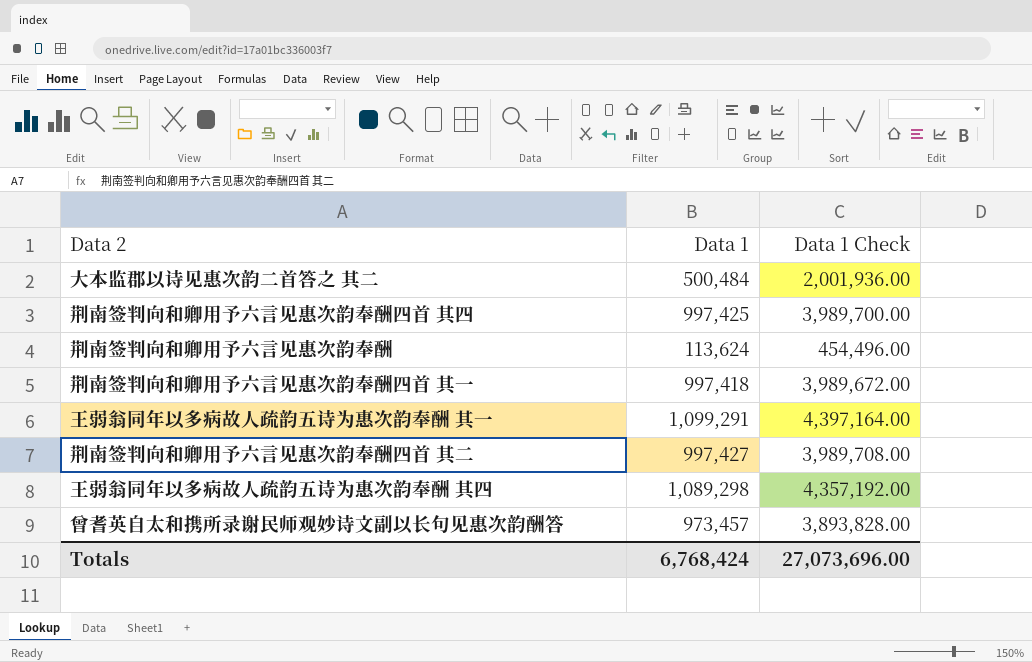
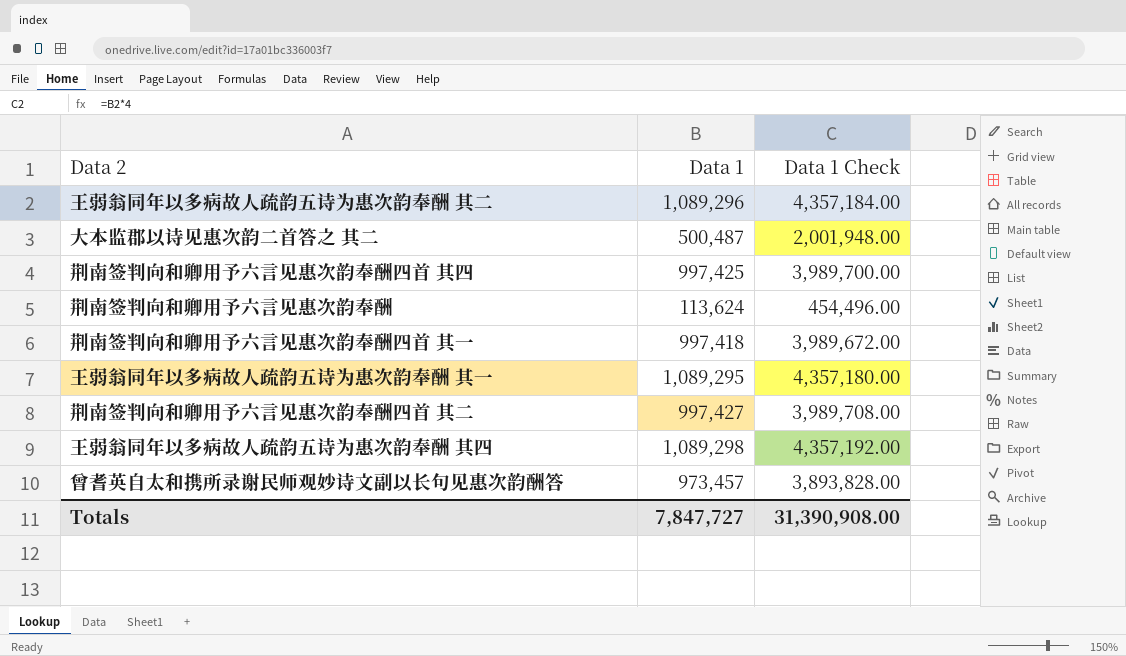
row 王弱翁同年以多病故人疏韵五诗为惠次韵奉酬 其二: none -> 1,089,296 | 4,357,184.00
大本监郡以诗见惠次韵二首答之 其二 | Data 1: 500,484 -> 500,487
大本监郡以诗见惠次韵二首答之 其二 | Data 1 Check: 2,001,936.00 -> 2,001,948.00
王弱翁同年以多病故人疏韵五诗为惠次韵奉酬 其一 | Data 1: 1,099,291 -> 1,089,295
王弱翁同年以多病故人疏韵五诗为惠次韵奉酬 其一 | Data 1 Check: 4,397,164.00 -> 4,357,180.00
Totals | Data 1: 6,768,424 -> 7,847,727
Totals | Data 1 Check: 27,073,696.00 -> 31,390,908.00

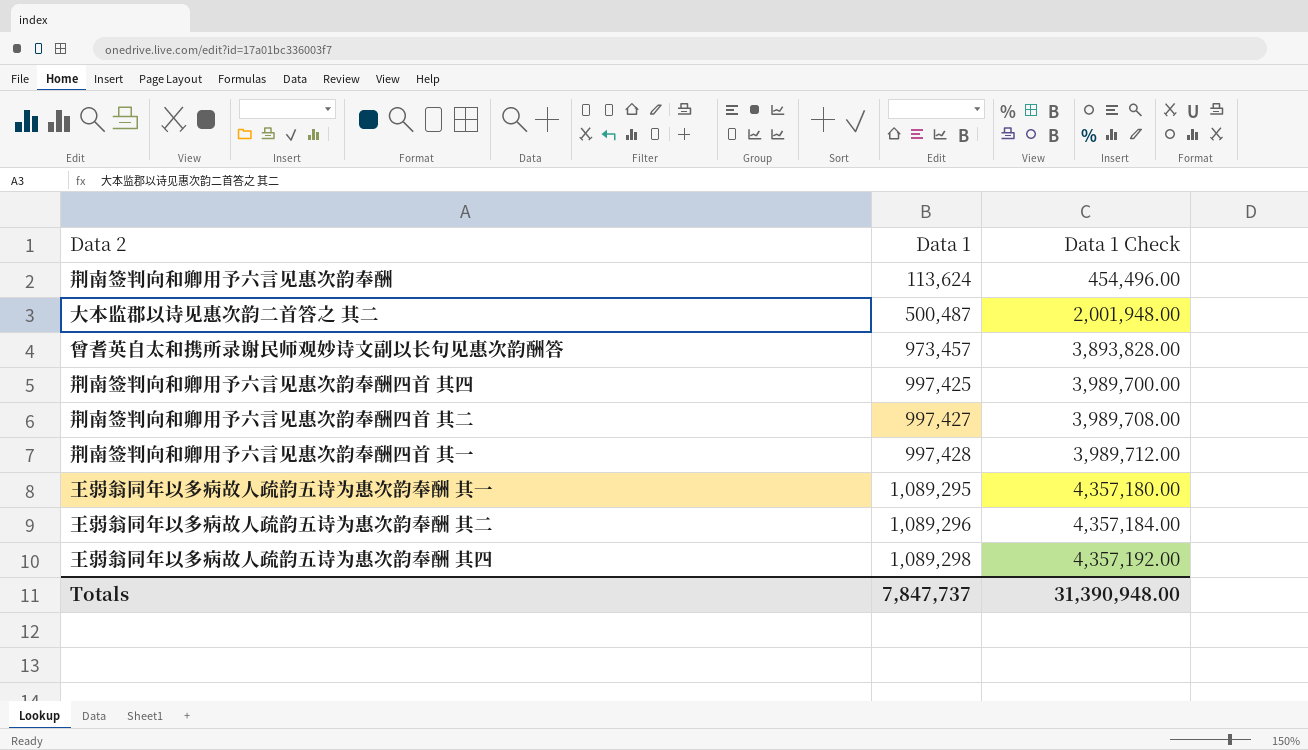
row order: none -> Data 1 ascending
荆南签判向和卿用予六言见惠次韵奉酬四首 其一 | Data 1: 997,418 -> 997,428
荆南签判向和卿用予六言见惠次韵奉酬四首 其一 | Data 1 Check: 3,989,672.00 -> 3,989,712.00
Totals | Data 1: 7,847,727 -> 7,847,737
Totals | Data 1 Check: 31,390,908.00 -> 31,390,948.00

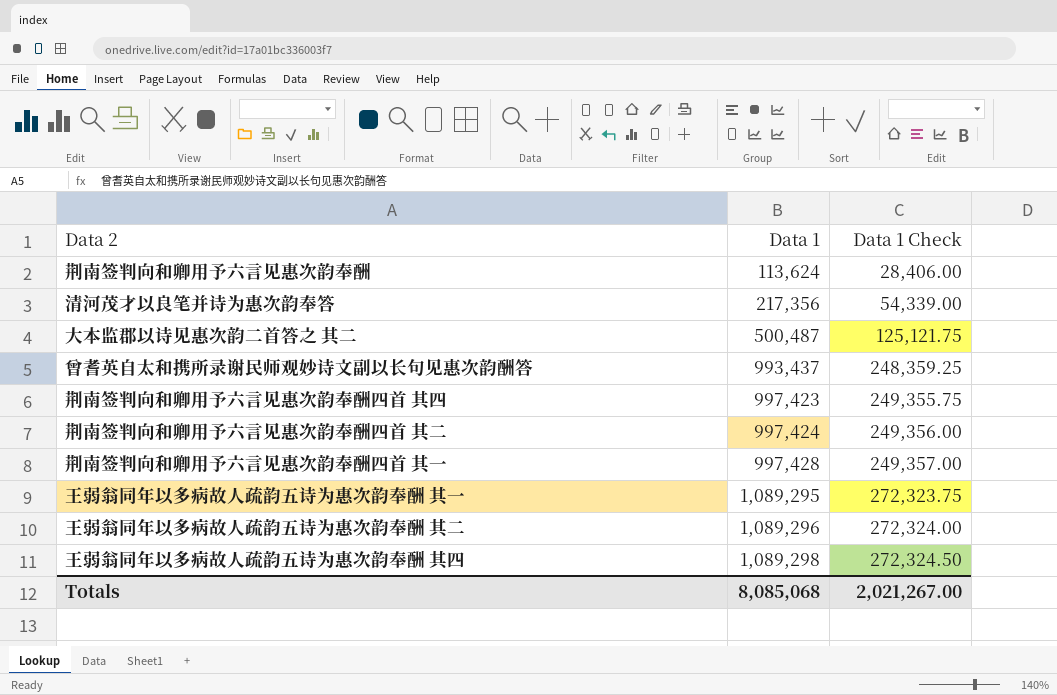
column Data 1 Check | formula: [Data 1] * 4 -> [Data 1] * 0.25
row 清河茂才以良笔并诗为惠次韵奉答: none -> 217,356 | 54,339.00
曾耆英自太和携所录谢民师观妙诗文副以长句见惠次韵酬答 | Data 1: 973,457 -> 993,437
荆南签判向和卿用予六言见惠次韵奉酬四首 其四 | Data 1: 997,425 -> 997,423
荆南签判向和卿用予六言见惠次韵奉酬四首 其二 | Data 1: 997,427 -> 997,424
Totals | Data 1: 7,847,737 -> 8,085,068
Totals | Data 1 Check: 31,390,948.00 -> 2,021,267.00

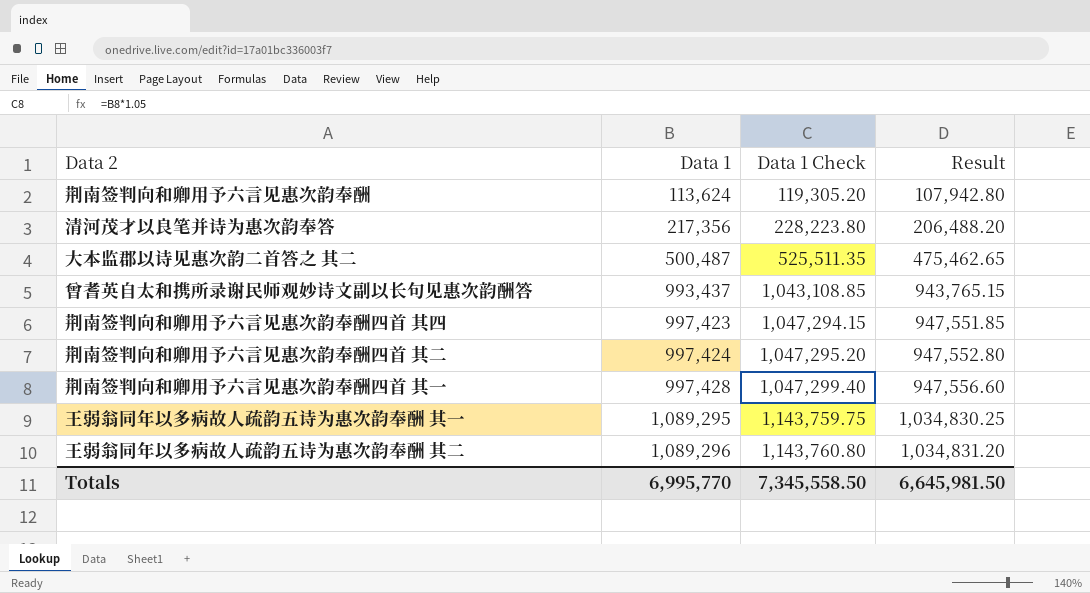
column Data 1 Check | formula: [Data 1] * 0.25 -> [Data 1] * 1.05
column Result | formula: none -> [Data 1] * 0.95
row 王弱翁同年以多病故人疏韵五诗为惠次韵奉酬 其四: 1,089,298 | 272,324.50 -> none
Totals | Data 1: 8,085,068 -> 6,995,770
Totals | Data 1 Check: 2,021,267.00 -> 7,345,558.50

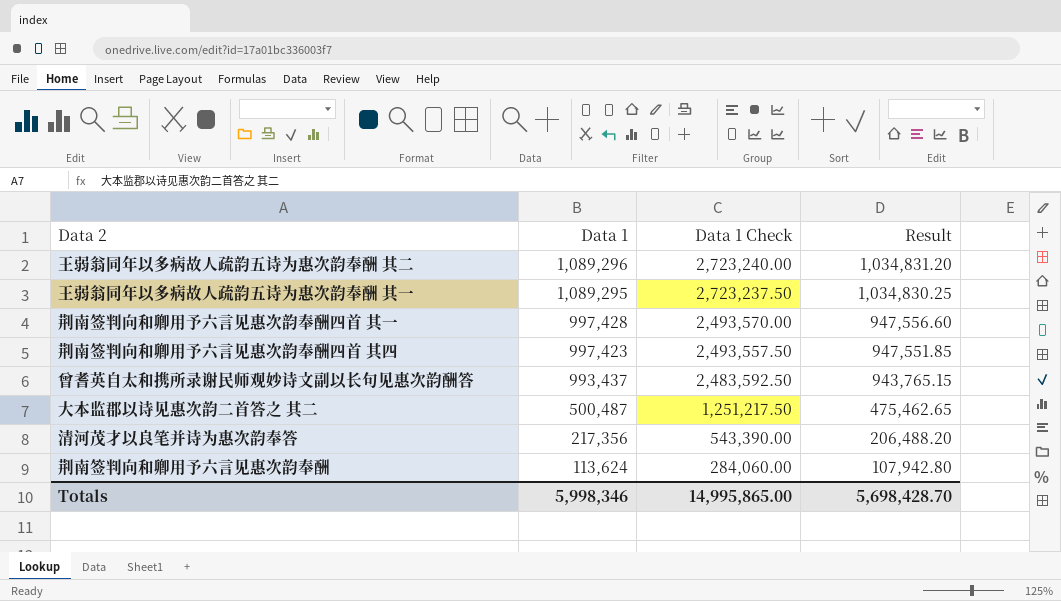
row order: Data 1 ascending -> Data 1 descending
column Data 1 Check | formula: [Data 1] * 1.05 -> [Data 1] * 2.5
row 荆南签判向和卿用予六言见惠次韵奉酬四首 其二: 997,424 | 1,047,295.20 | 947,552.80 -> none
Totals | Data 1: 6,995,770 -> 5,998,346
Totals | Data 1 Check: 7,345,558.50 -> 14,995,865.00
Totals | Result: 6,645,981.50 -> 5,698,428.70

